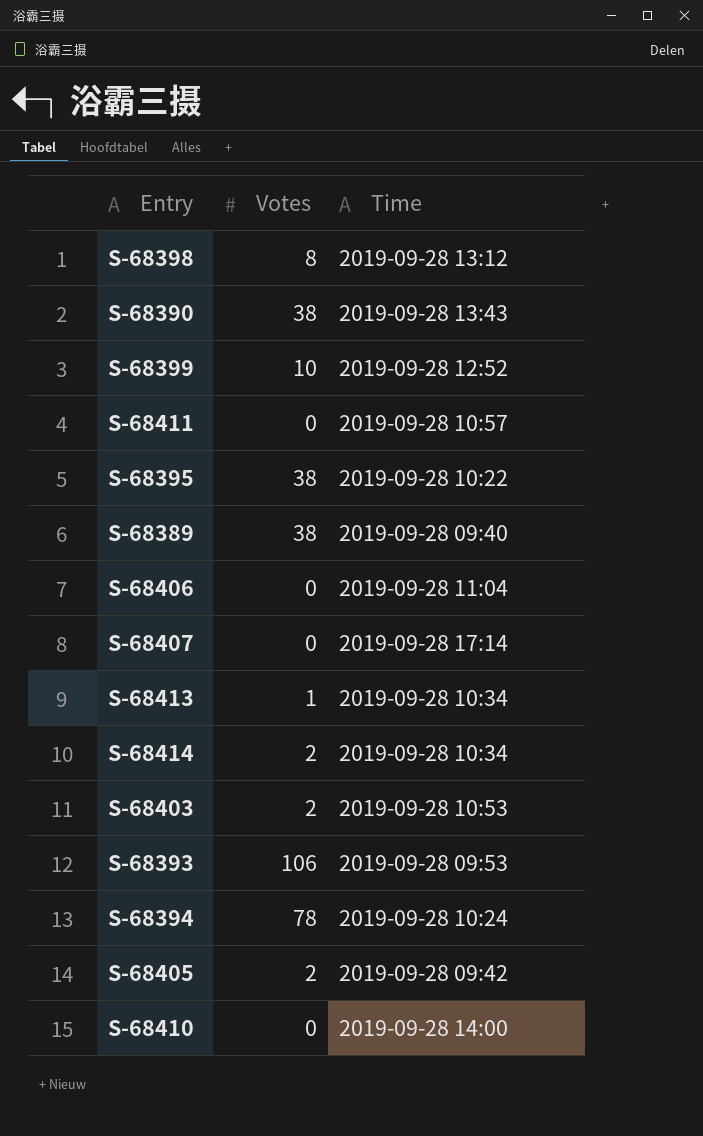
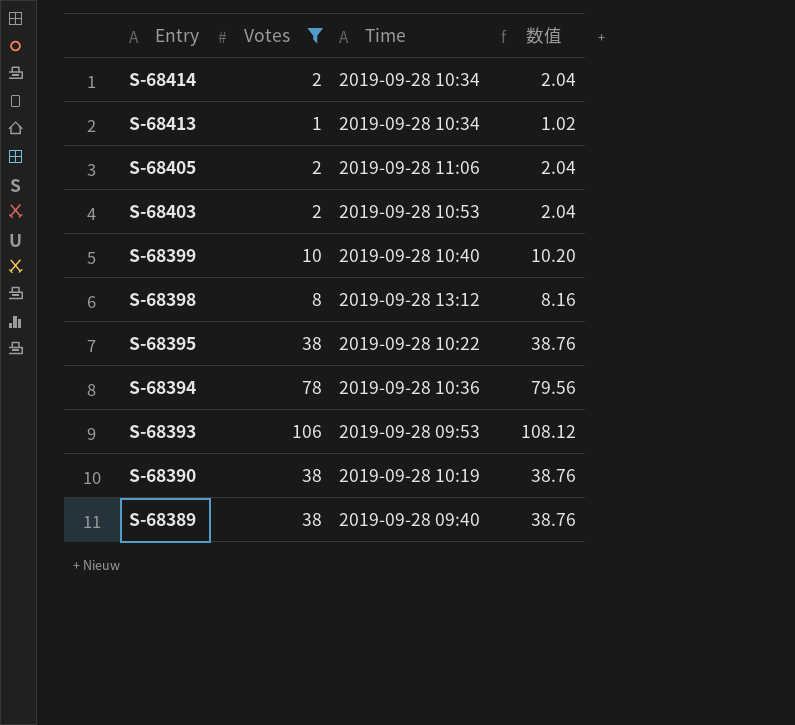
filter: none -> Votes != 0
row order: none -> Entry descending
column 数值 | formula: none -> [Votes] * 1.02
S-68405 | Time: 2019-09-28 09:42 -> 2019-09-28 11:06
S-68399 | Time: 2019-09-28 12:52 -> 2019-09-28 10:40
S-68394 | Time: 2019-09-28 10:24 -> 2019-09-28 10:36
S-68390 | Time: 2019-09-28 13:43 -> 2019-09-28 10:19

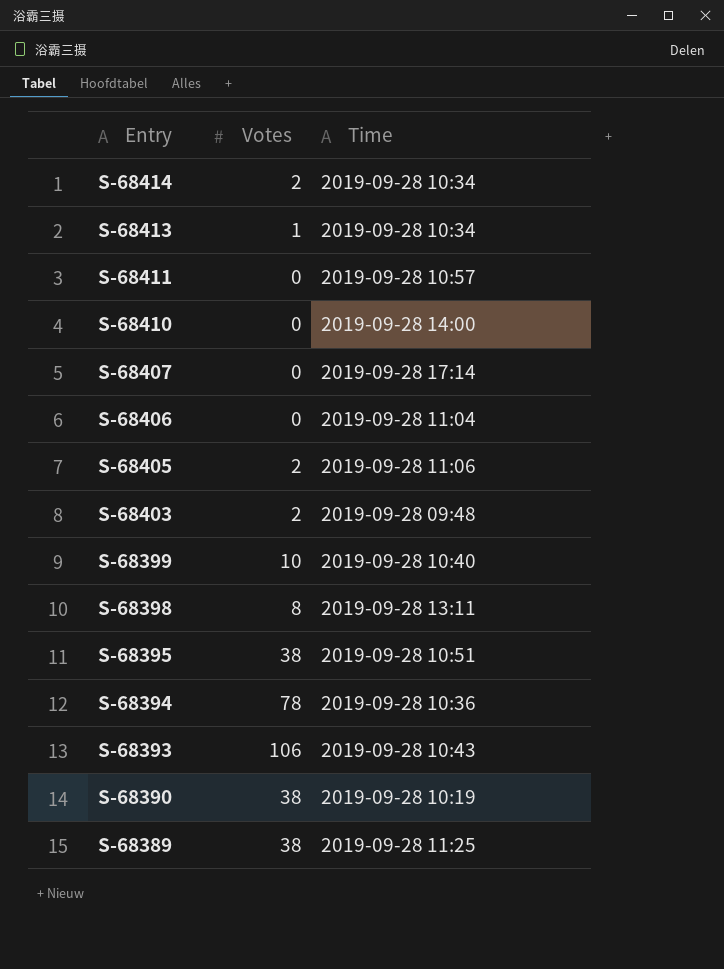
filter: Votes != 0 -> none
column 数值 | formula: [Votes] * 1.02 -> none
S-68403 | Time: 2019-09-28 10:53 -> 2019-09-28 09:48
S-68398 | Time: 2019-09-28 13:12 -> 2019-09-28 13:11
S-68395 | Time: 2019-09-28 10:22 -> 2019-09-28 10:51
S-68393 | Time: 2019-09-28 09:53 -> 2019-09-28 10:43
S-68389 | Time: 2019-09-28 09:40 -> 2019-09-28 11:25

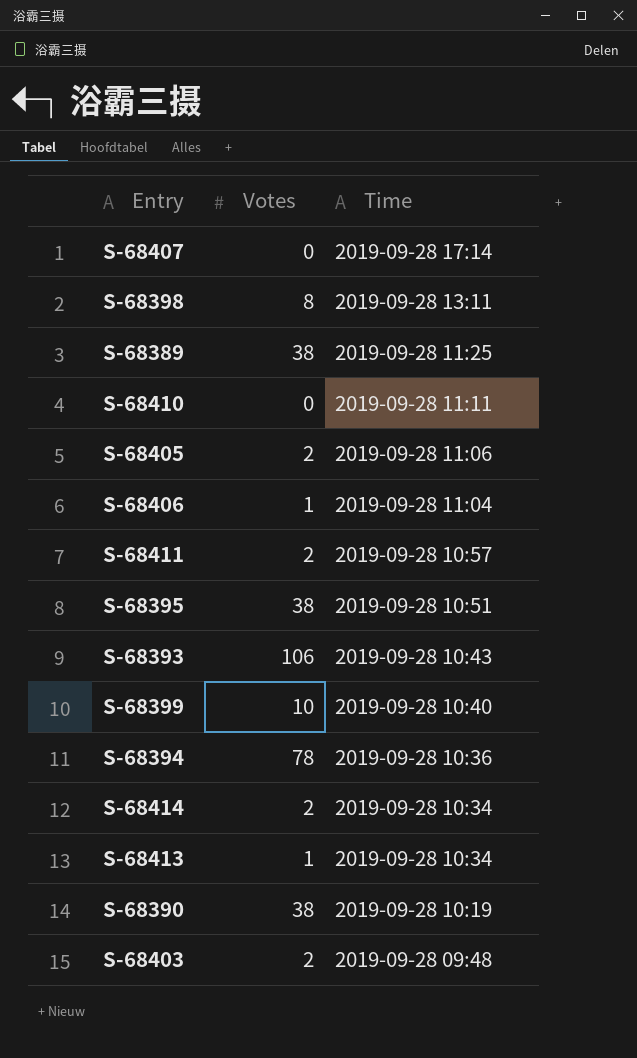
row order: Entry descending -> Time descending
S-68410 | Time: 2019-09-28 14:00 -> 2019-09-28 11:11
S-68406 | Votes: 0 -> 1
S-68411 | Votes: 0 -> 2

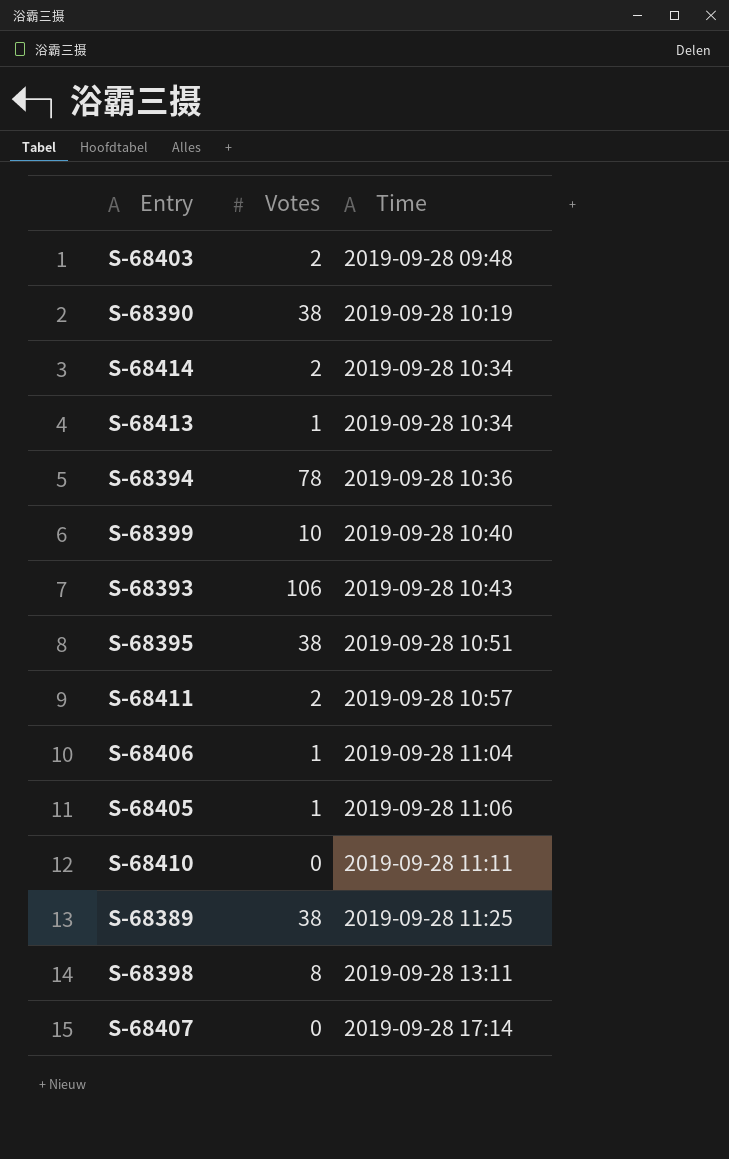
row order: Time descending -> Time ascending
S-68405 | Votes: 2 -> 1

